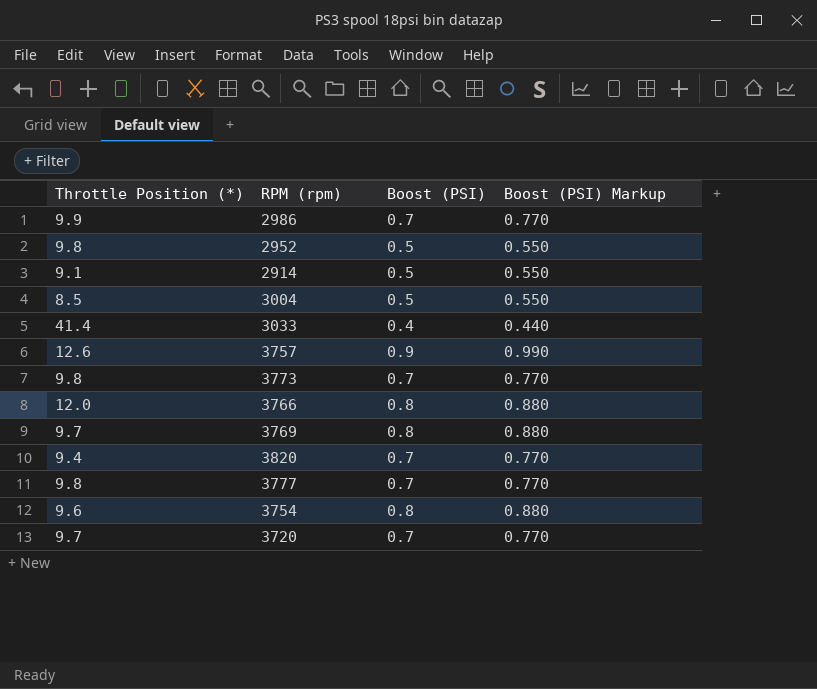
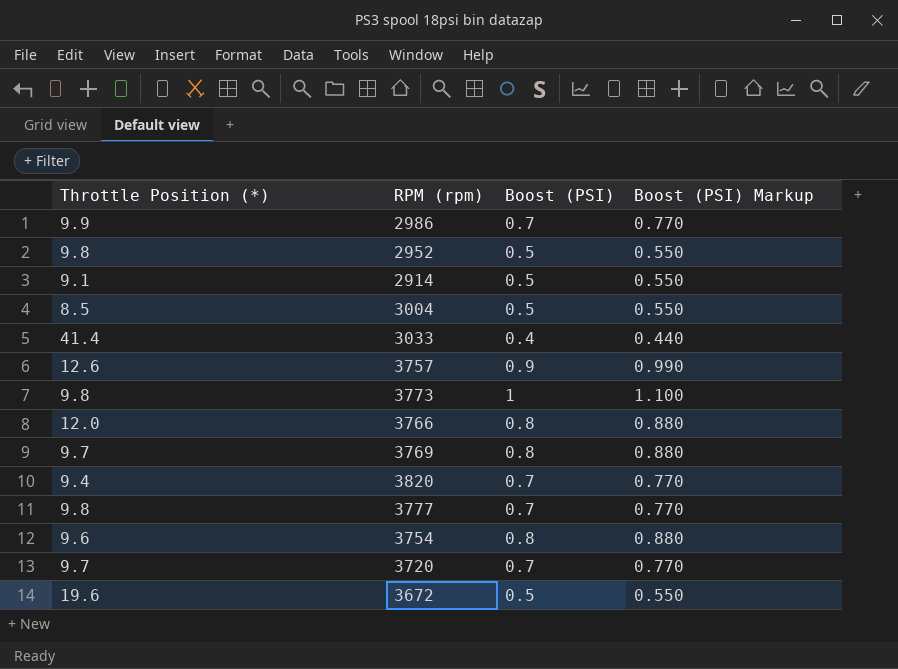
3773 | Boost (PSI): 0.7 -> 1
3773 | Boost (PSI) Markup: 0.770 -> 1.100
row 3672: none -> 19.6 | 0.5 | 0.550

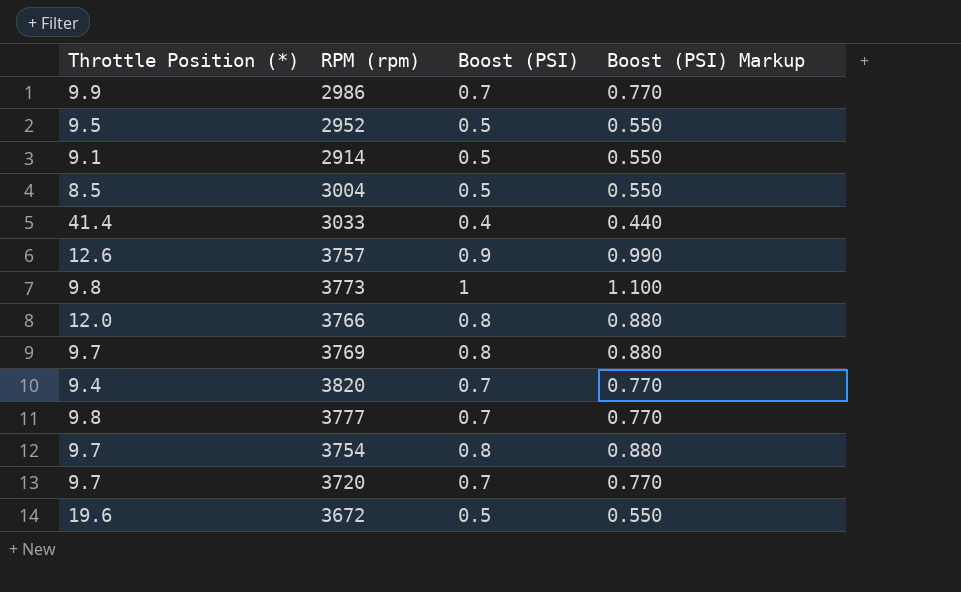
2952 | Throttle Position (*): 9.8 -> 9.5
3754 | Throttle Position (*): 9.6 -> 9.7

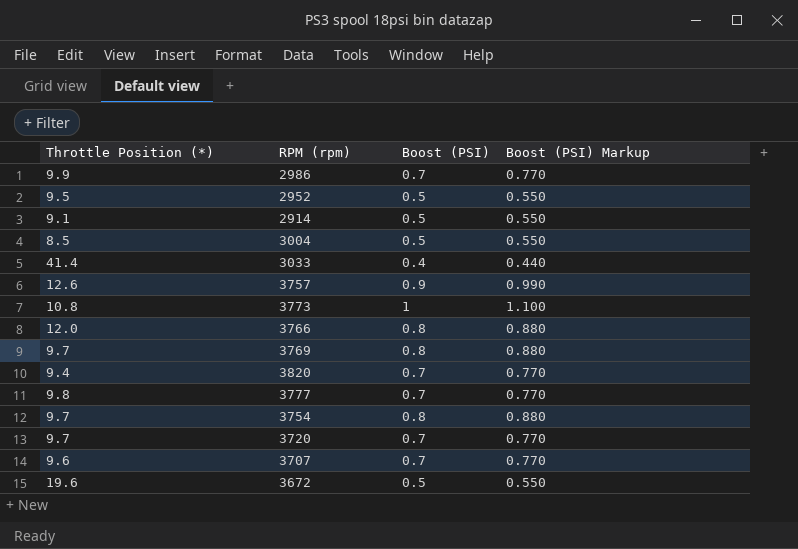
3773 | Throttle Position (*): 9.8 -> 10.8
row 3707: none -> 9.6 | 0.7 | 0.770

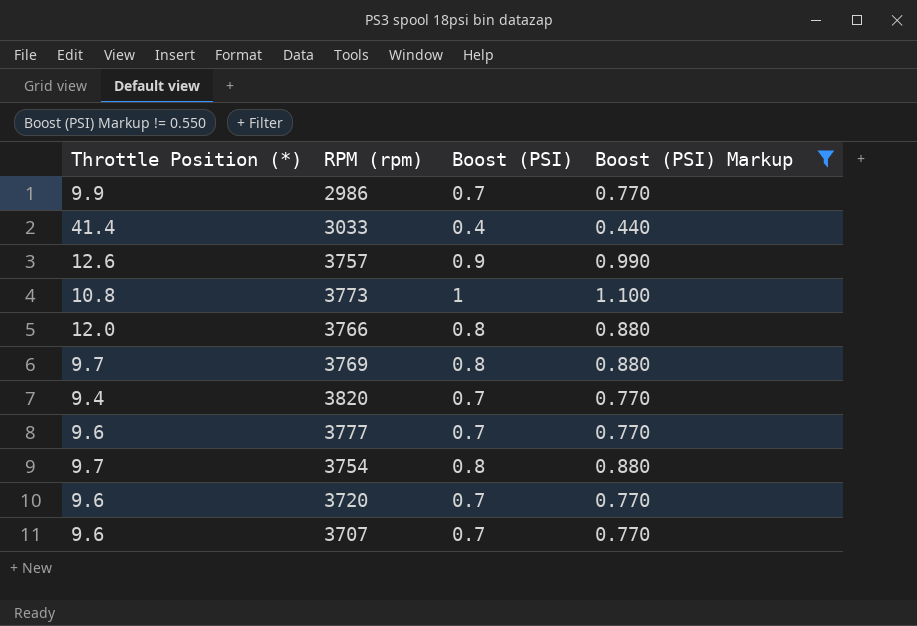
filter: none -> Boost (PSI) Markup != 0.550
3777 | Throttle Position (*): 9.8 -> 9.6
3720 | Throttle Position (*): 9.7 -> 9.6

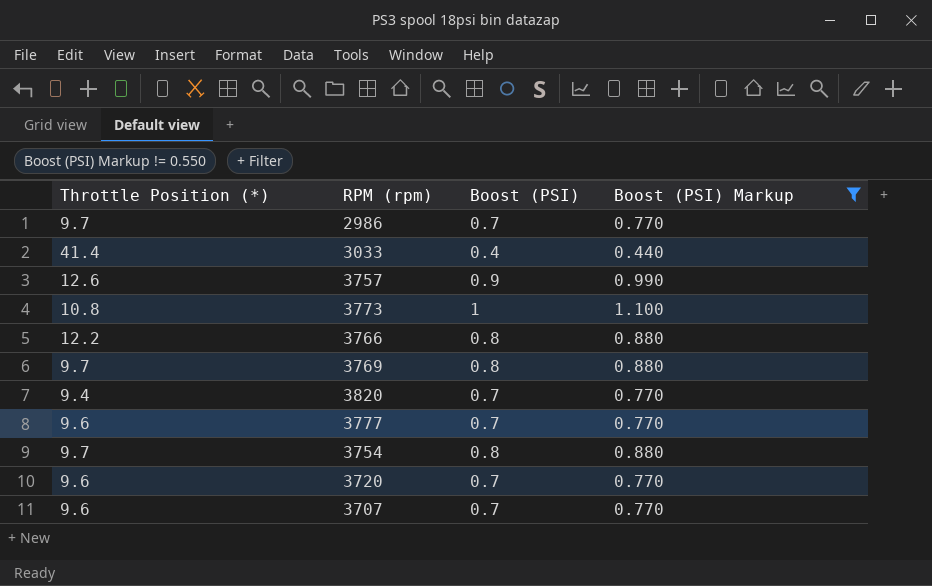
2986 | Throttle Position (*): 9.9 -> 9.7
3766 | Throttle Position (*): 12.0 -> 12.2

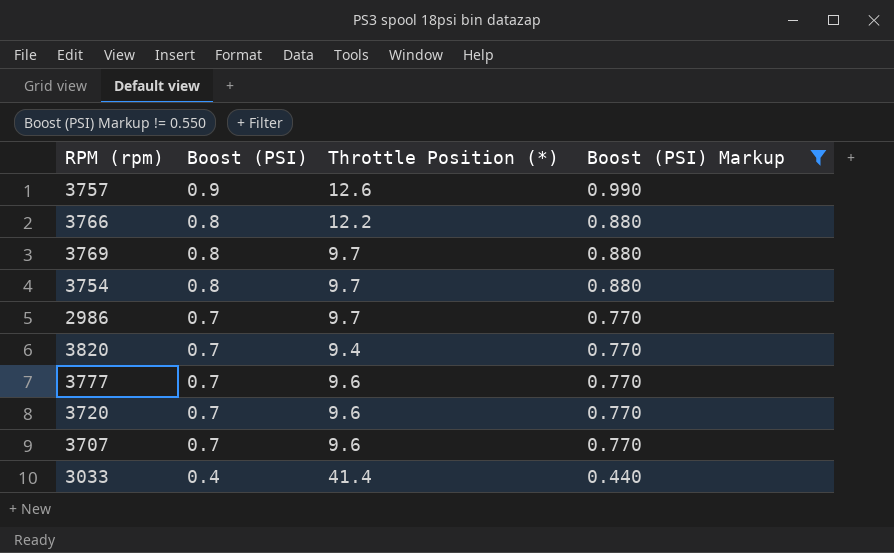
row order: none -> Boost (PSI) descending
column Throttle Position (*) | position: 1 -> 3
row 3773: 10.8 | 1 | 1.100 -> none

